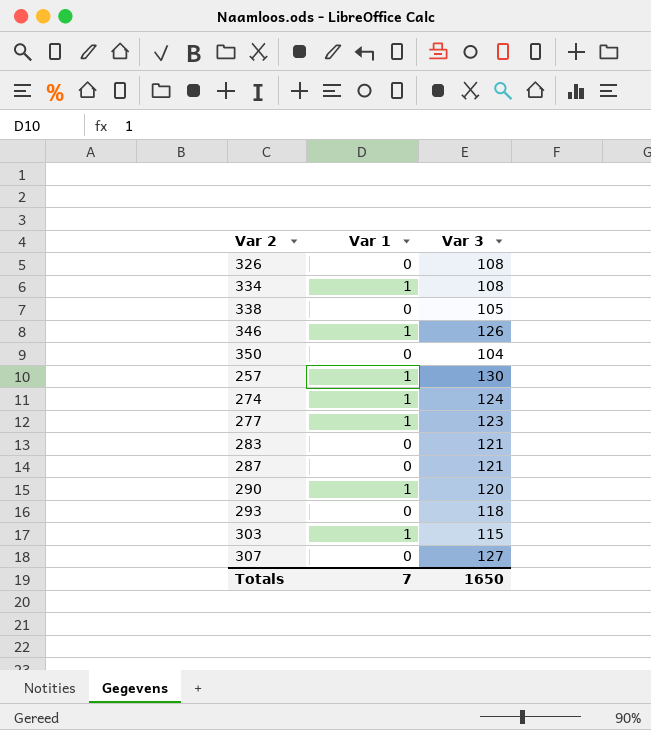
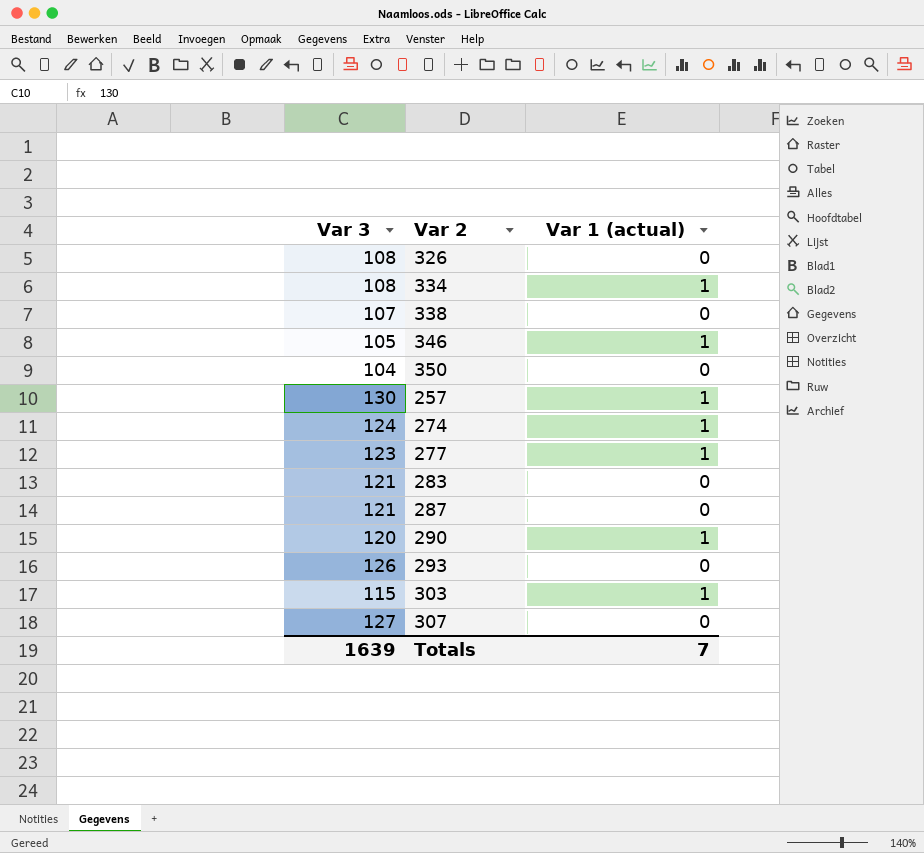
column Var 3 | position: 3 -> 1
column name: Var 1 -> Var 1 (actual)
338 | Var 3: 105 -> 107
346 | Var 3: 126 -> 105
293 | Var 3: 118 -> 126
Totals | Var 3: 1650 -> 1639

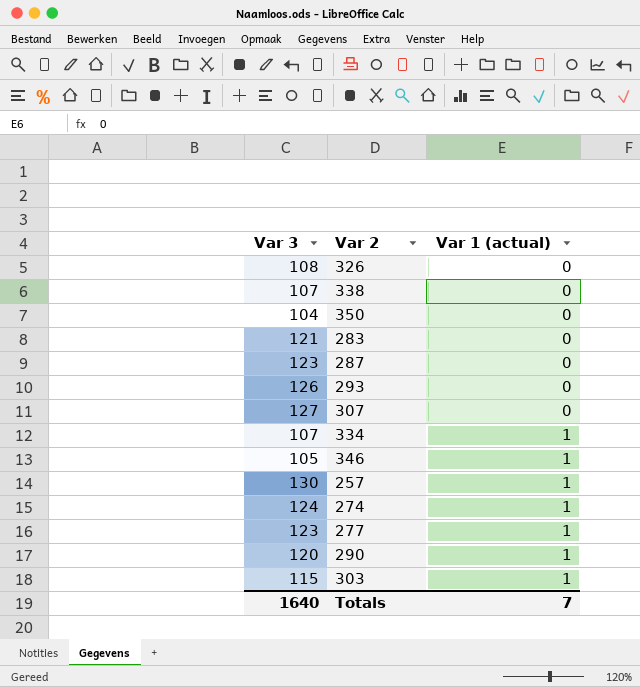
row order: none -> Var 1 (actual) ascending
287 | Var 3: 121 -> 123
334 | Var 3: 108 -> 107
Totals | Var 3: 1639 -> 1640

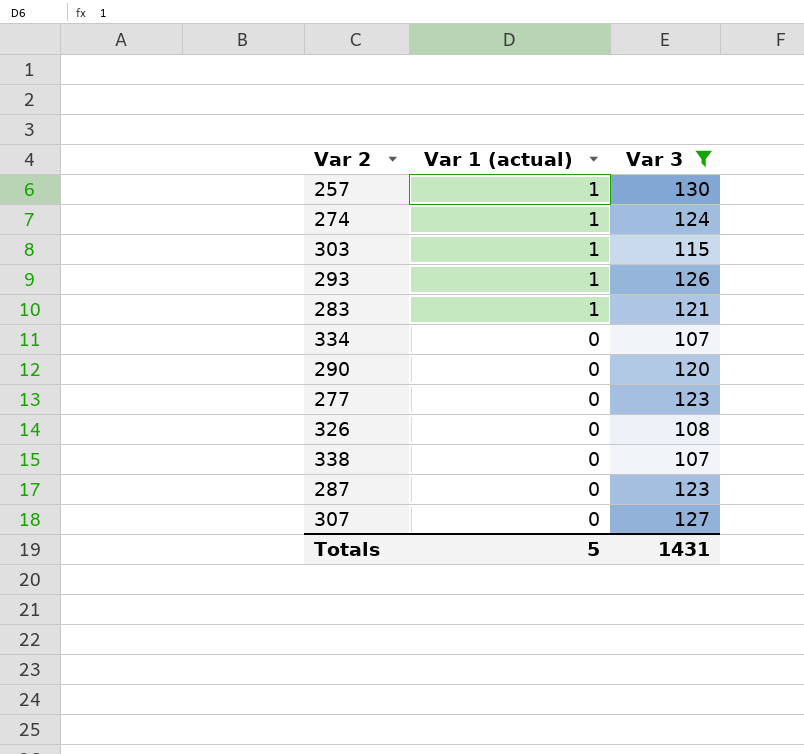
filter: none -> Var 3 >= 107
row order: Var 1 (actual) ascending -> Var 1 (actual) descending
column Var 3 | position: 1 -> 3
293 | Var 1 (actual): 0 -> 1
283 | Var 1 (actual): 0 -> 1
334 | Var 1 (actual): 1 -> 0
290 | Var 1 (actual): 1 -> 0
277 | Var 1 (actual): 1 -> 0
Totals | Var 1 (actual): 7 -> 5
Totals | Var 3: 1640 -> 1431

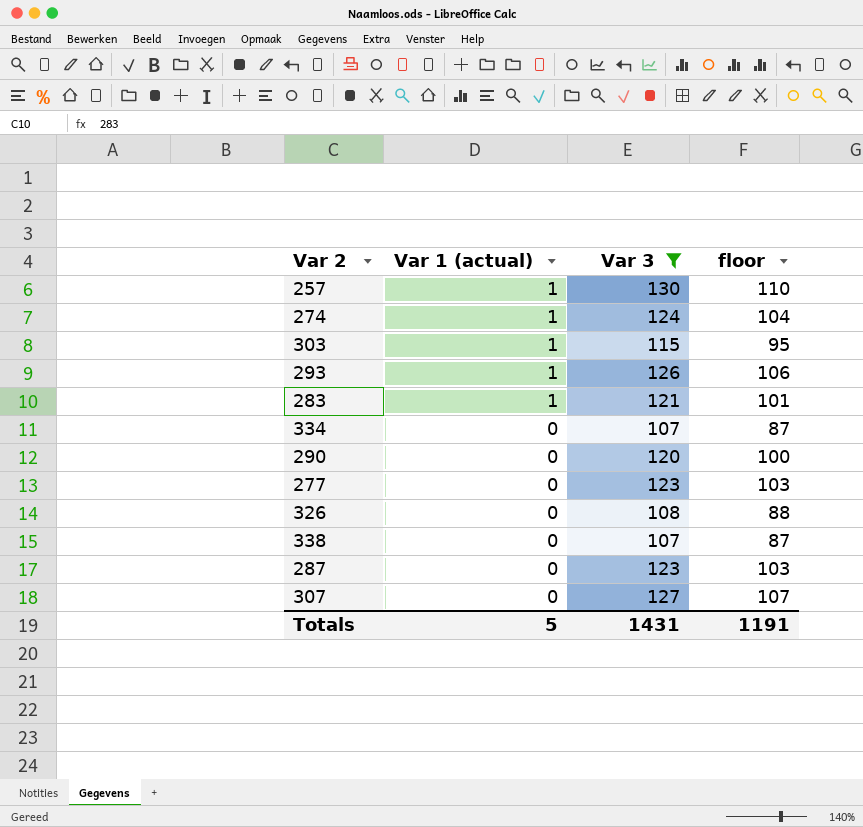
column floor | formula: none -> [Var 3] - 20

